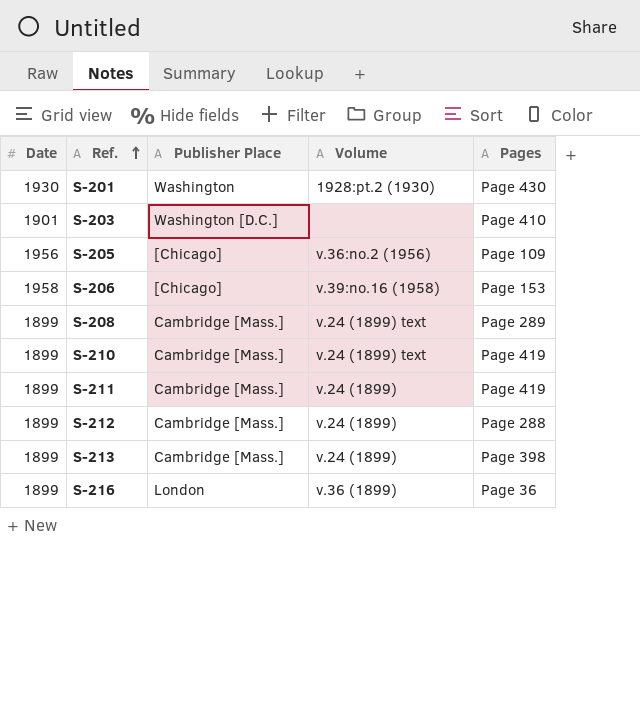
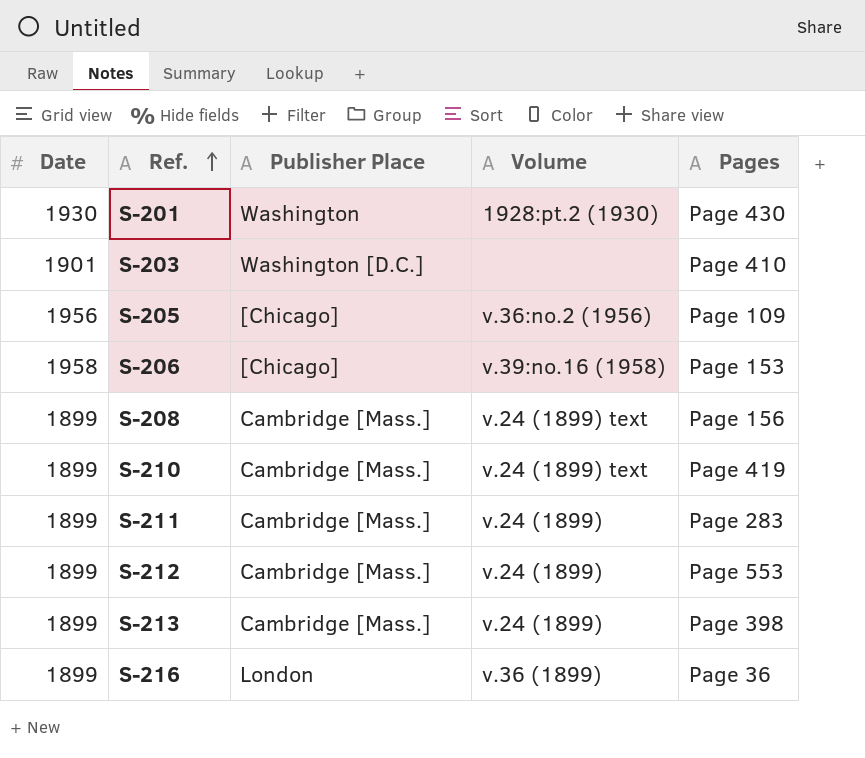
S-208 | Pages: Page 289 -> Page 156
S-211 | Pages: Page 419 -> Page 283
S-212 | Pages: Page 288 -> Page 553

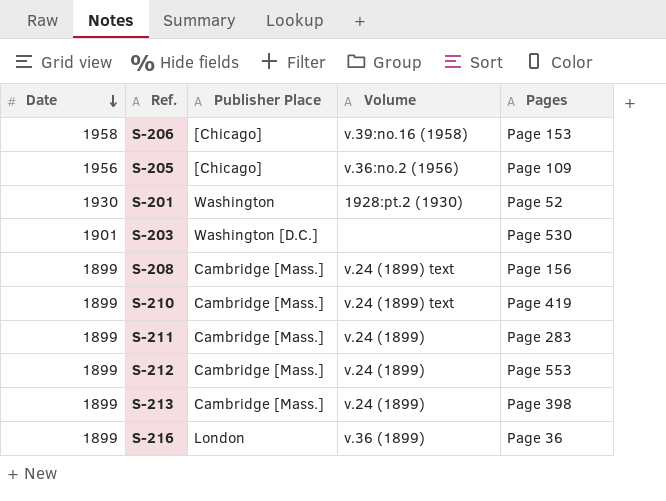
row order: Ref. ascending -> Date descending
S-201 | Pages: Page 430 -> Page 52
S-203 | Pages: Page 410 -> Page 530

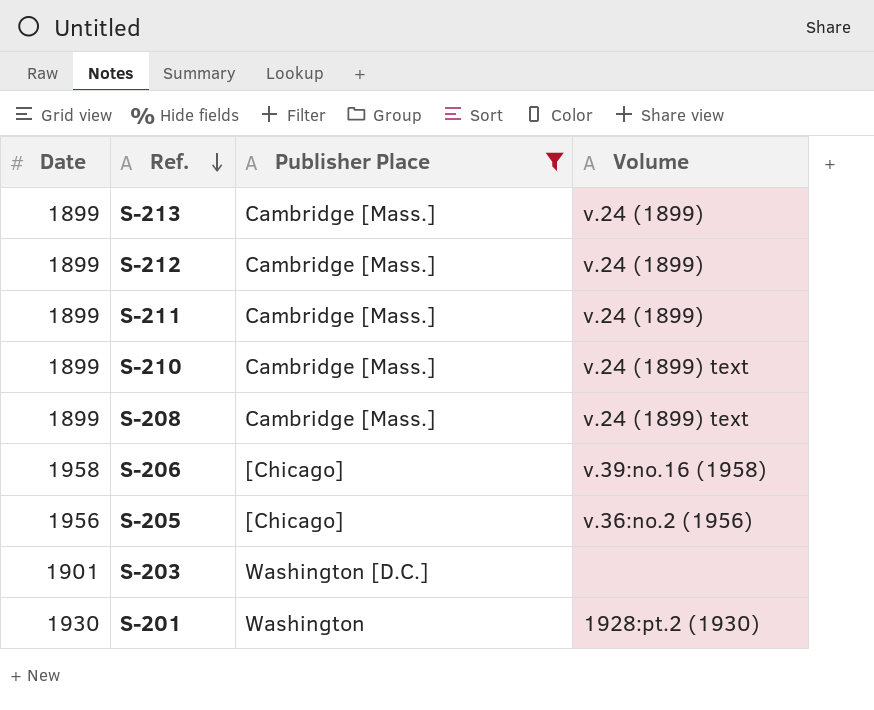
filter: none -> Publisher Place != London
row order: Date descending -> Ref. descending
column Pages | position: 5 -> none

